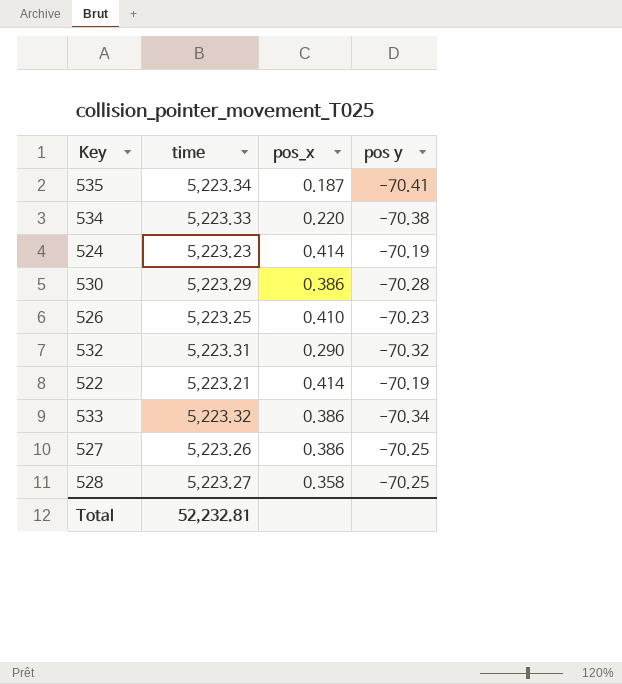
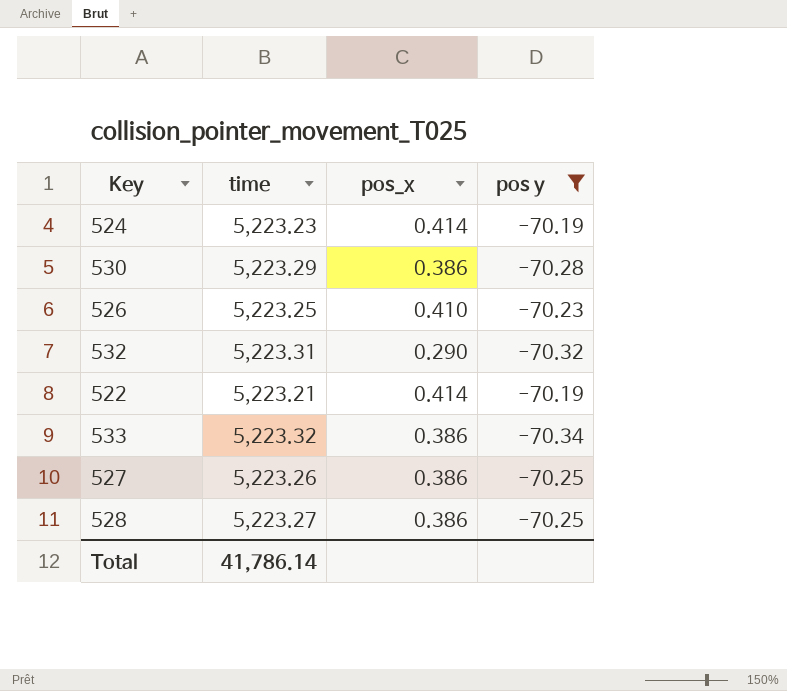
filter: none -> pos y >= -70.34
528 | pos_x: 0.358 -> 0.386
Total | time: 52,232.81 -> 41,786.14

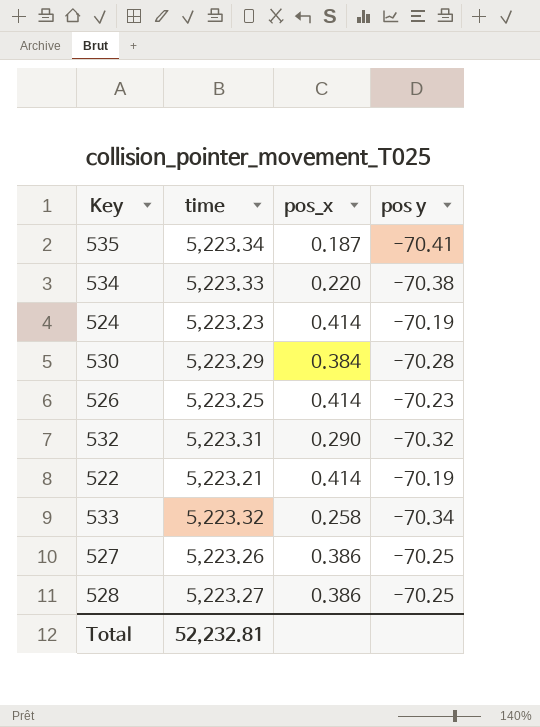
filter: pos y >= -70.34 -> none
530 | pos_x: 0.386 -> 0.384
526 | pos_x: 0.410 -> 0.414
533 | pos_x: 0.386 -> 0.258
Total | time: 41,786.14 -> 52,232.81

